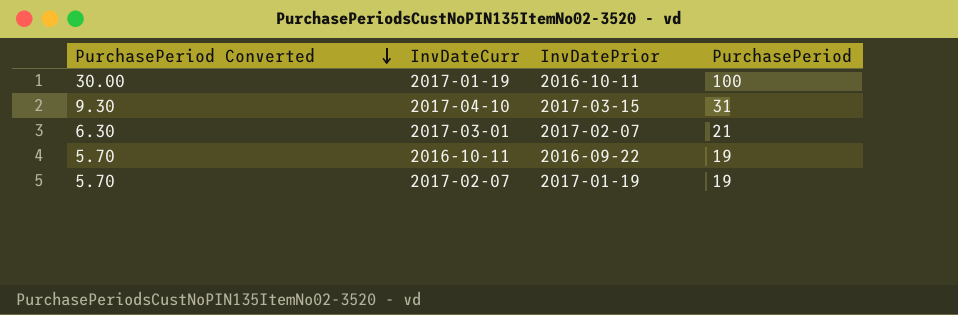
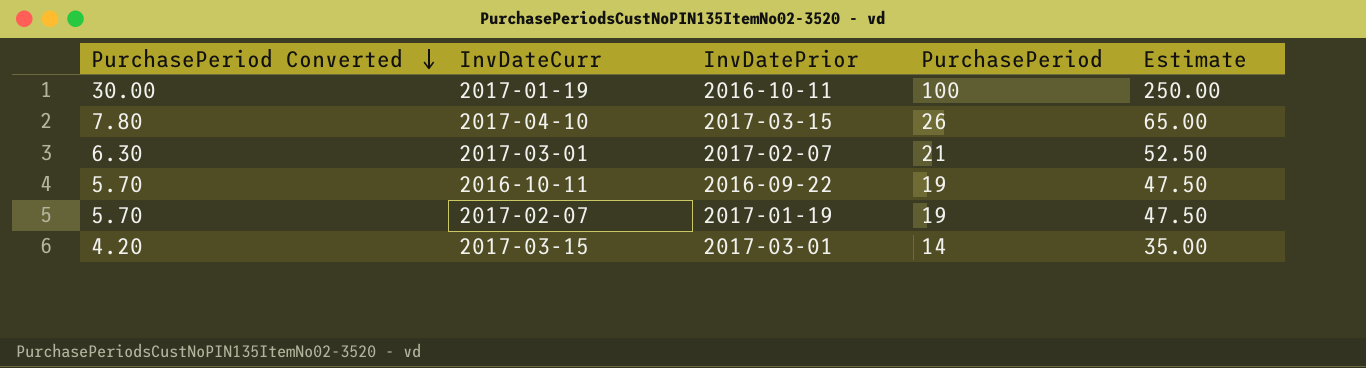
column Estimate | formula: none -> [PurchasePeriod] * 2.5
2017-04-10 | PurchasePeriod Converted: 9.30 -> 7.80
2017-04-10 | PurchasePeriod: 31 -> 26
row 2017-03-15: none -> 4.20 | 2017-03-01 | 14 | 35.00

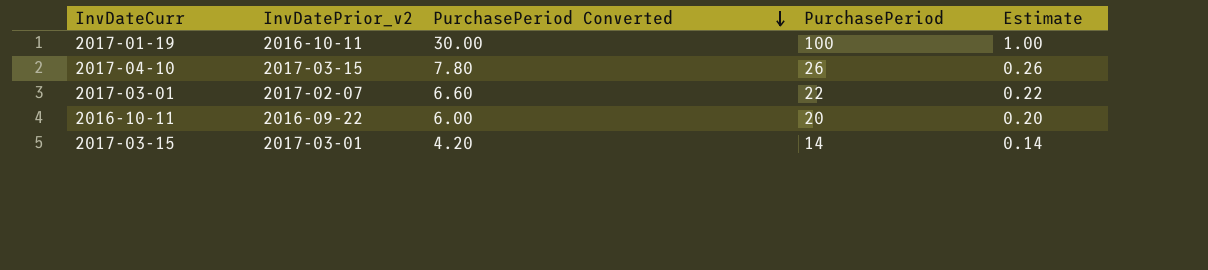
column name: InvDatePrior -> InvDatePrior_v2
column PurchasePeriod Converted | position: 1 -> 3
column Estimate | formula: [PurchasePeriod] * 2.5 -> [PurchasePeriod] * 0.01
row 2017-02-07: 5.70 | 2017-01-19 | 19 | 47.50 -> none
2017-03-01 | PurchasePeriod Converted: 6.30 -> 6.60
2017-03-01 | PurchasePeriod: 21 -> 22
2016-10-11 | PurchasePeriod Converted: 5.70 -> 6.00
2016-10-11 | PurchasePeriod: 19 -> 20

